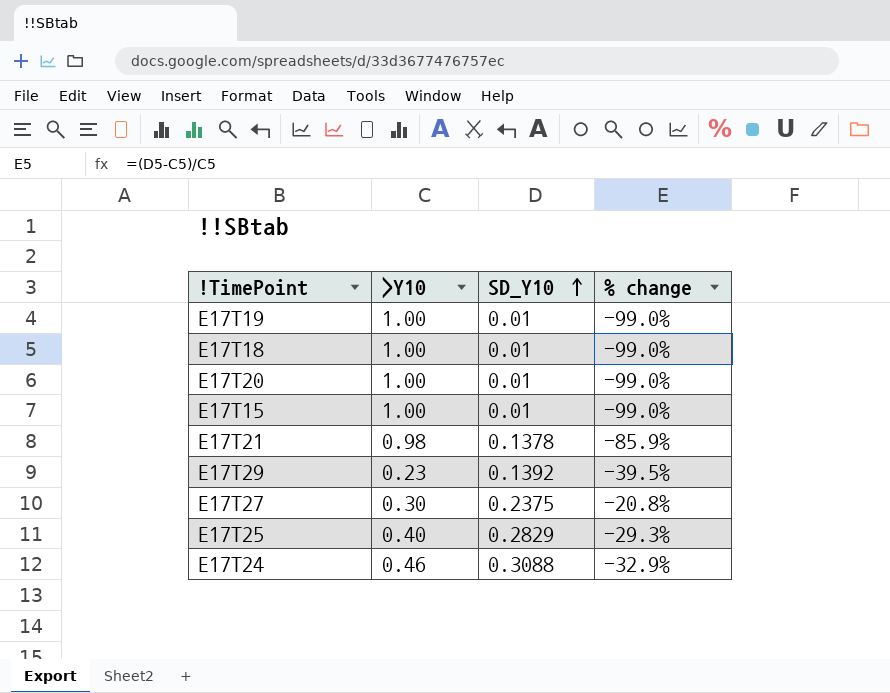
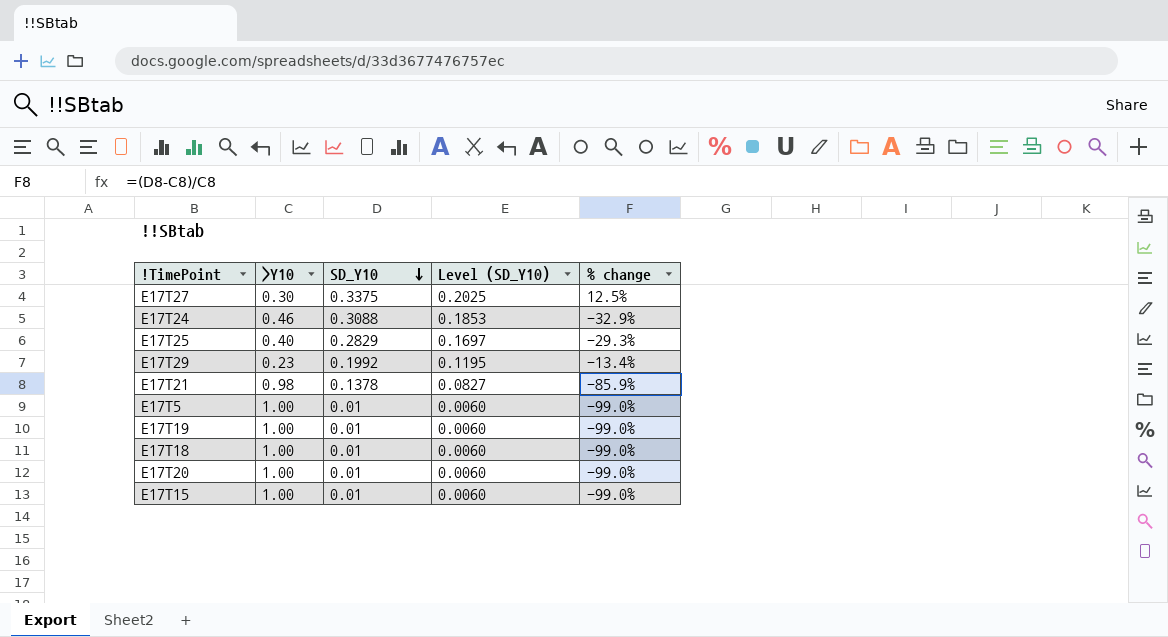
row order: SD_Y10 ascending -> SD_Y10 descending
column Level (SD_Y10) | formula: none -> [SD_Y10] * 0.6
E17T27 | SD_Y10: 0.2375 -> 0.3375
E17T27 | % change: -20.8% -> 12.5%
E17T29 | SD_Y10: 0.1392 -> 0.1992
E17T29 | % change: -39.5% -> -13.4%
row E17T5: none -> 1.00 | 0.01 | 0.0060 | -99.0%

